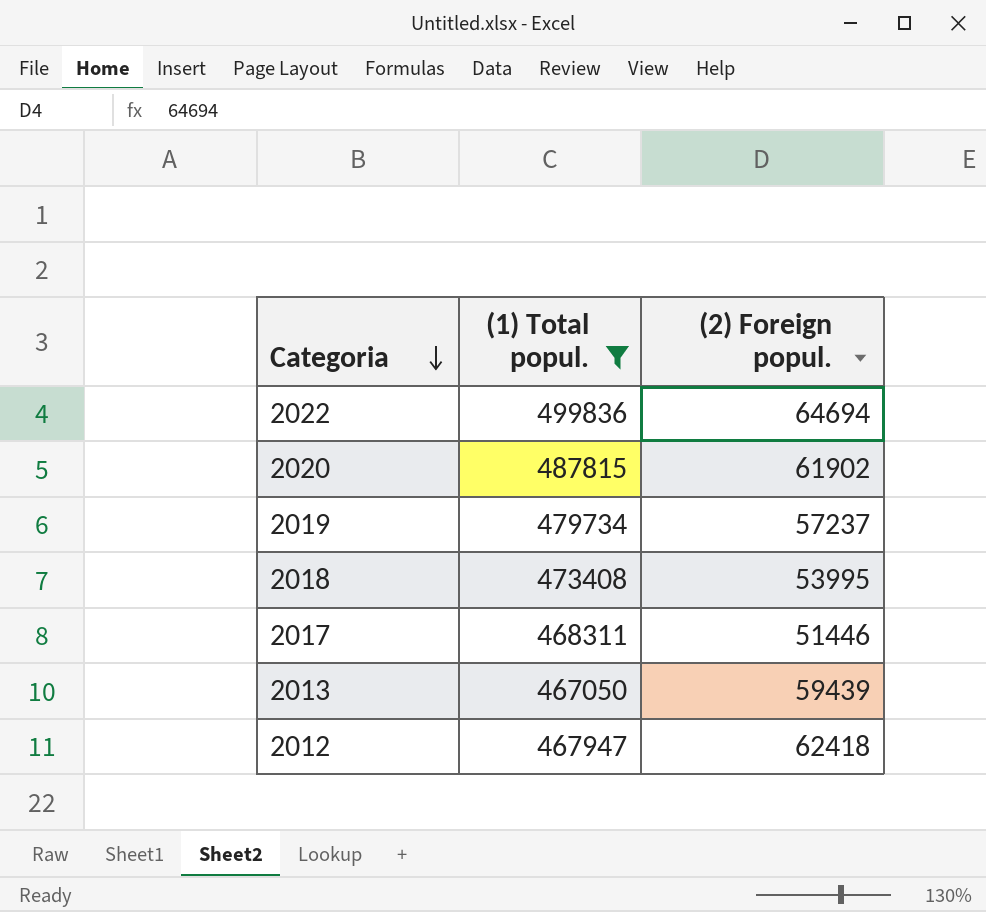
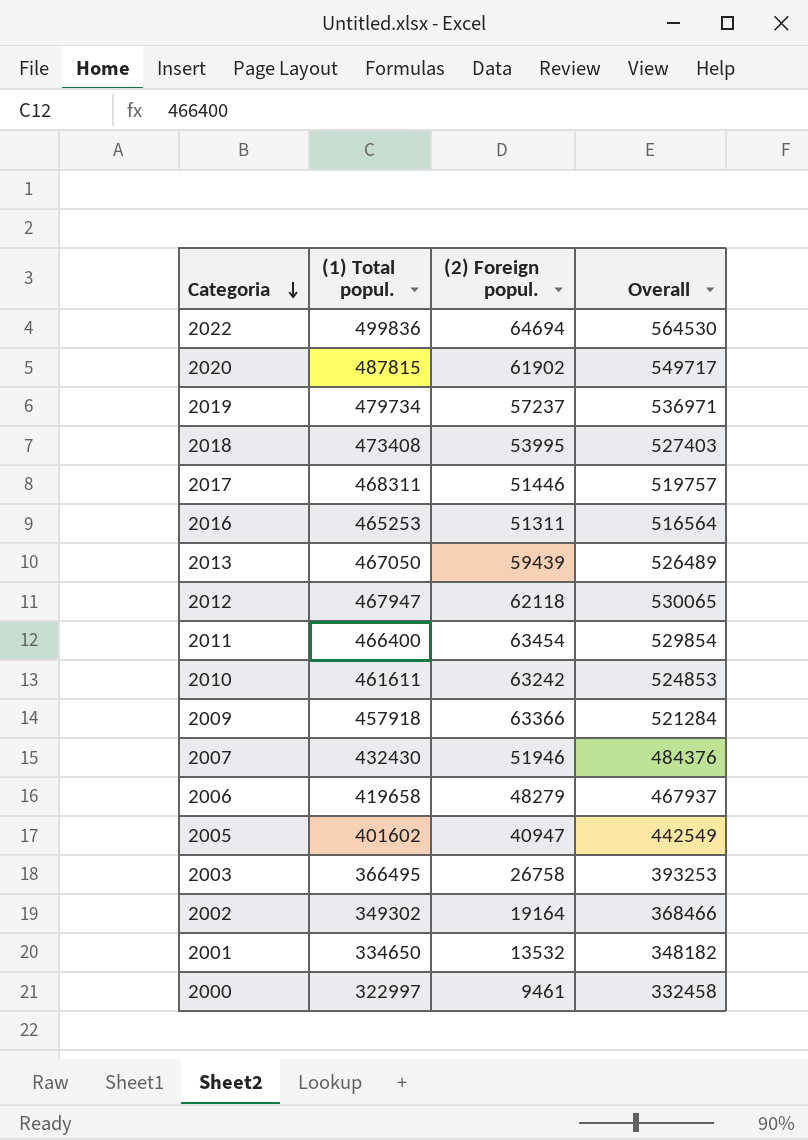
filter: (1) Total popul. >= 467050 -> none
column Overall | formula: none -> [(1) Total popul.] + [(2) Foreign popul.]
2012 | (2) Foreign popul.: 62418 -> 62118

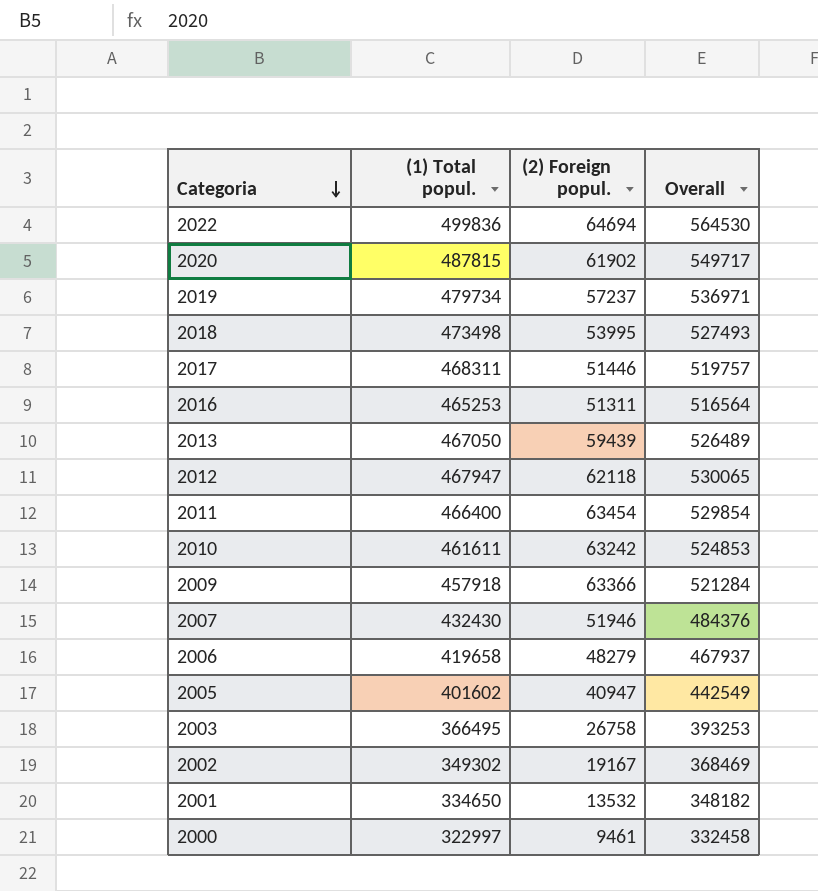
2018 | (1) Total popul.: 473408 -> 473498
2018 | Overall: 527403 -> 527493
2002 | (2) Foreign popul.: 19164 -> 19167
2002 | Overall: 368466 -> 368469

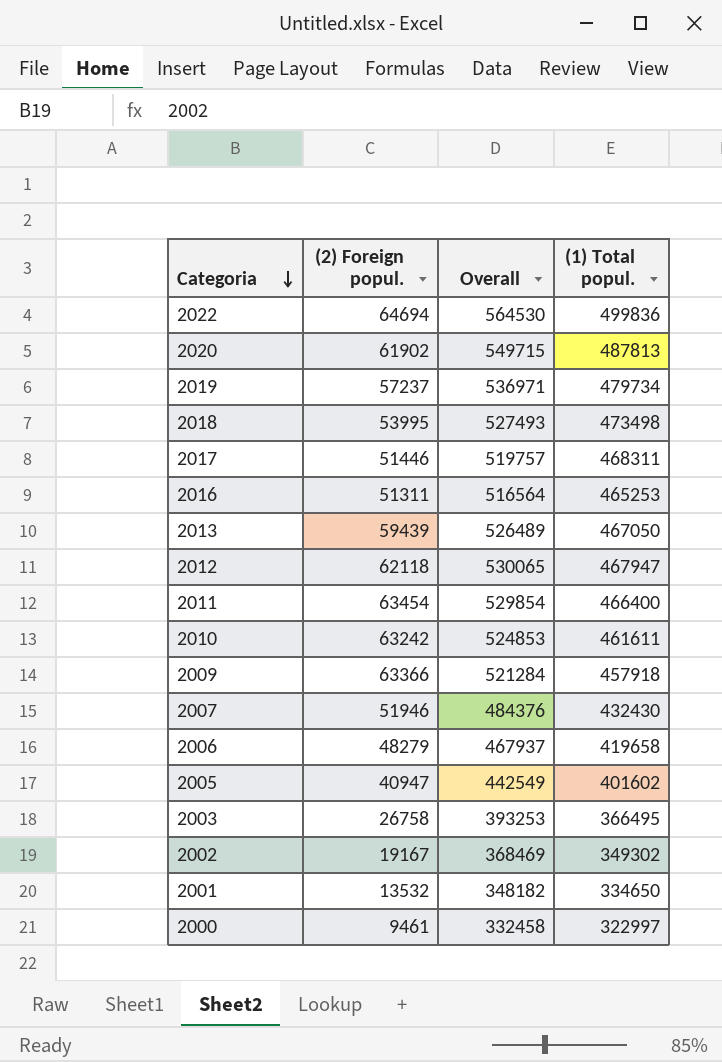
column (1) Total popul. | position: 2 -> 4
2020 | Overall: 549717 -> 549715
2020 | (1) Total popul.: 487815 -> 487813

